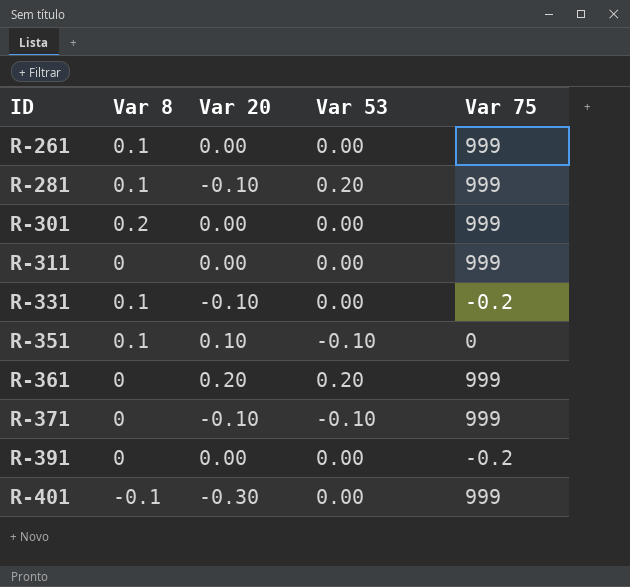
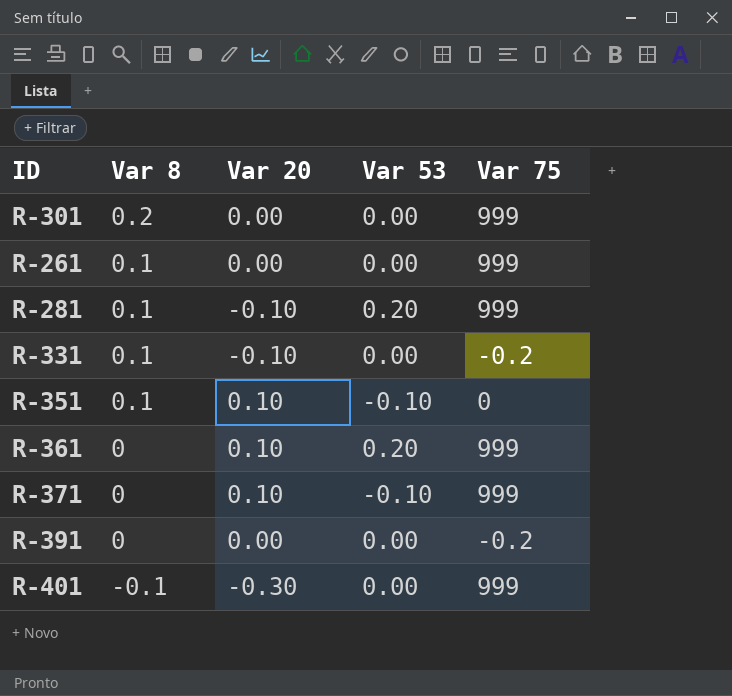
row order: ID ascending -> Var 8 descending
row R-311: 0 | 0.00 | 0.00 | 999 -> none
R-361 | Var 20: 0.20 -> 0.10
R-371 | Var 20: -0.10 -> 0.10

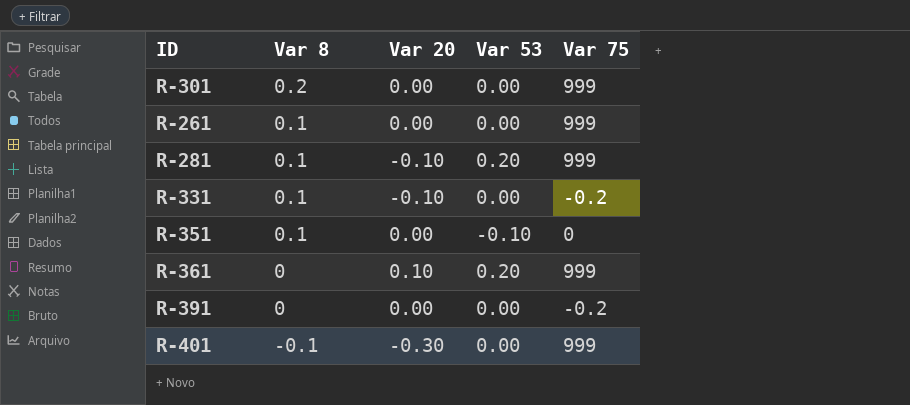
row R-371: 0 | 0.10 | -0.10 | 999 -> none
R-351 | Var 20: 0.10 -> 0.00

